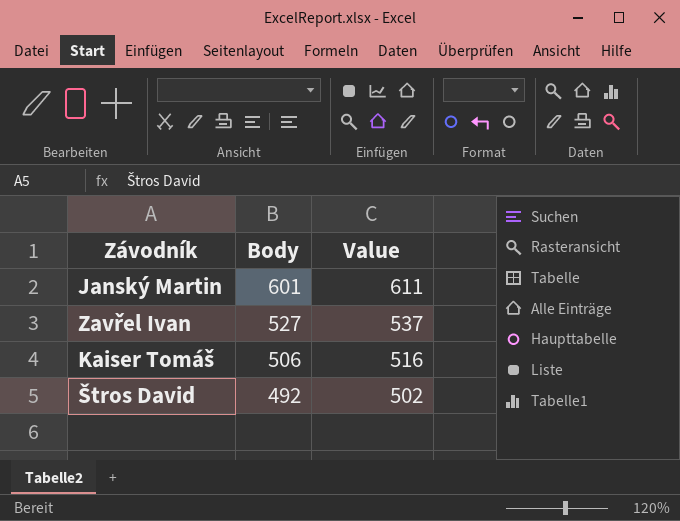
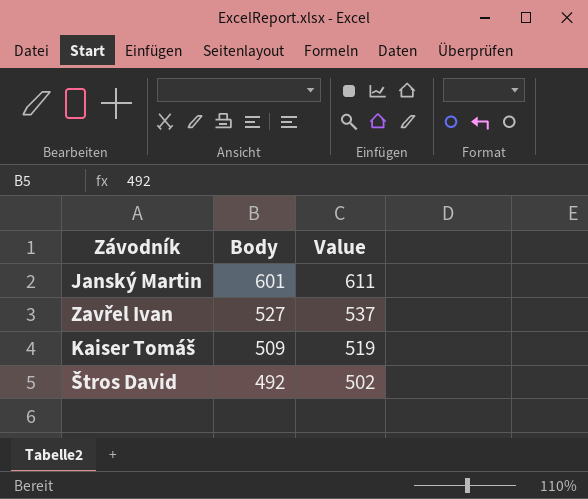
Kaiser Tomáš | Body: 506 -> 509
Kaiser Tomáš | Value: 516 -> 519

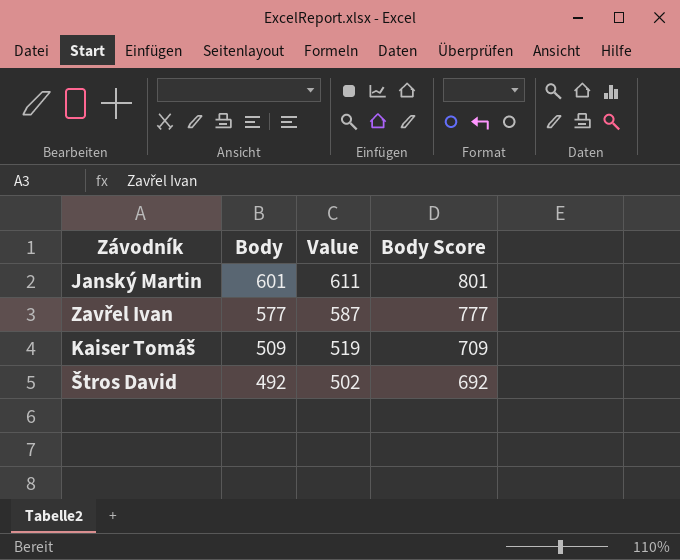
column Body Score | formula: none -> [Body] + 200
Zavřel Ivan | Body: 527 -> 577
Zavřel Ivan | Value: 537 -> 587

